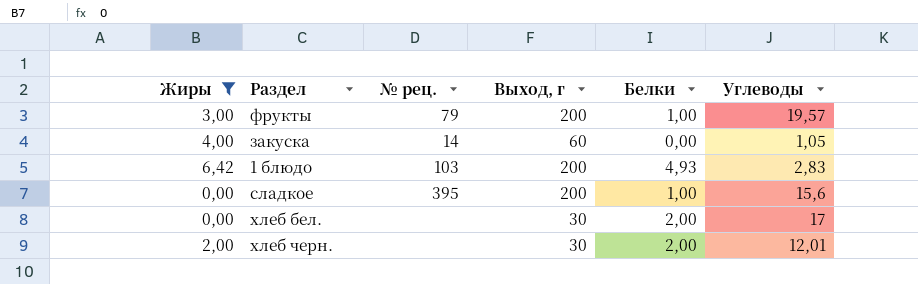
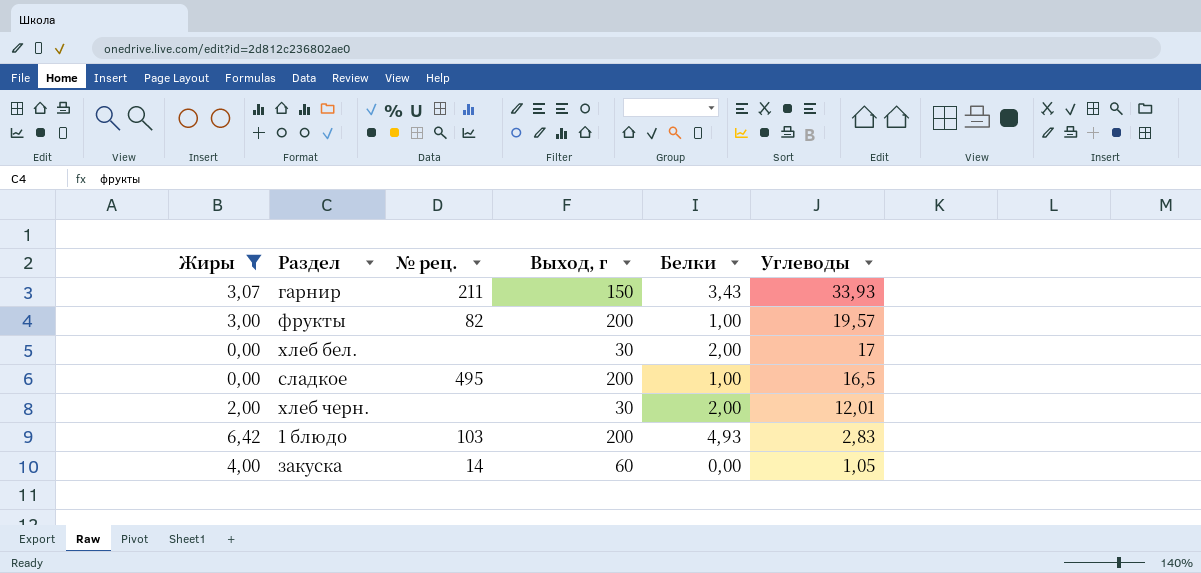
row order: none -> Углеводы descending
row гарнир: none -> 3,07 | 211 | 150 | 3,43 | 33,93
фрукты | № рец.: 79 -> 82
сладкое | № рец.: 395 -> 495
сладкое | Углеводы: 15,6 -> 16,5

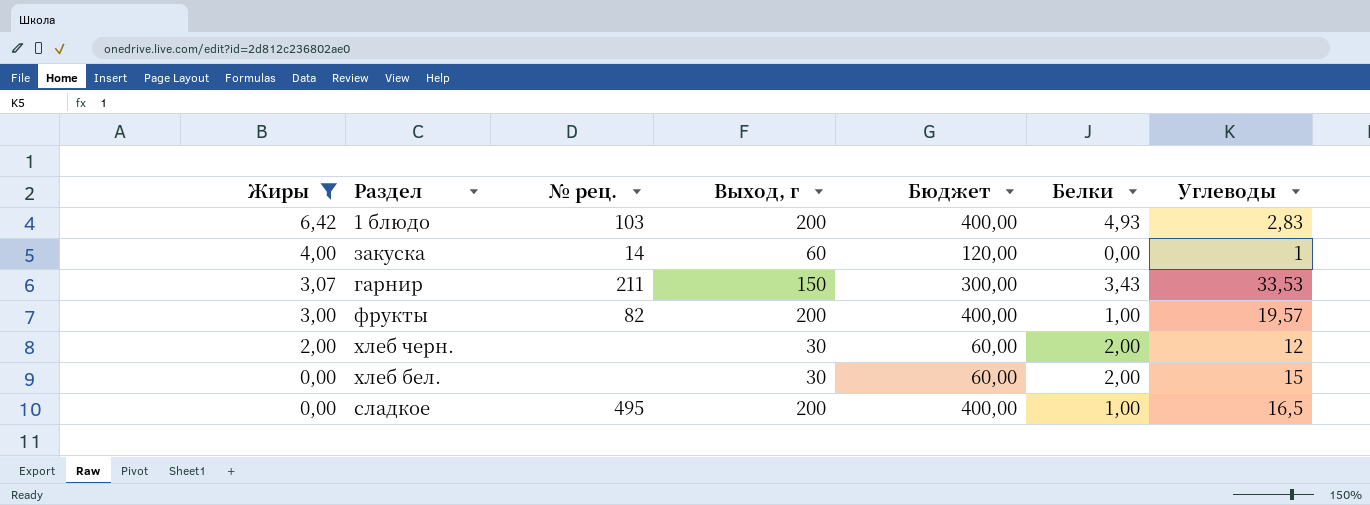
row order: Углеводы descending -> Жиры descending
column Бюджет | formula: none -> [Выход, г] * 2
закуска | Углеводы: 1,05 -> 1
гарнир | Углеводы: 33,93 -> 33,53
хлеб черн. | Углеводы: 12,01 -> 12
хлеб бел. | Углеводы: 17 -> 15

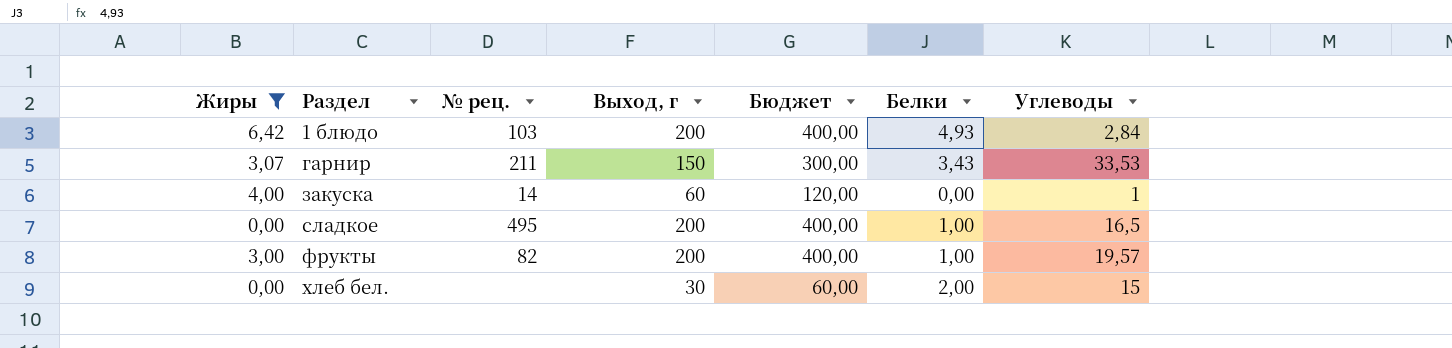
row order: Жиры descending -> Раздел ascending
row хлеб черн.: 2,00 | none | 30 | 60,00 | 2,00 | 12 -> none
1 блюдо | Углеводы: 2,83 -> 2,84

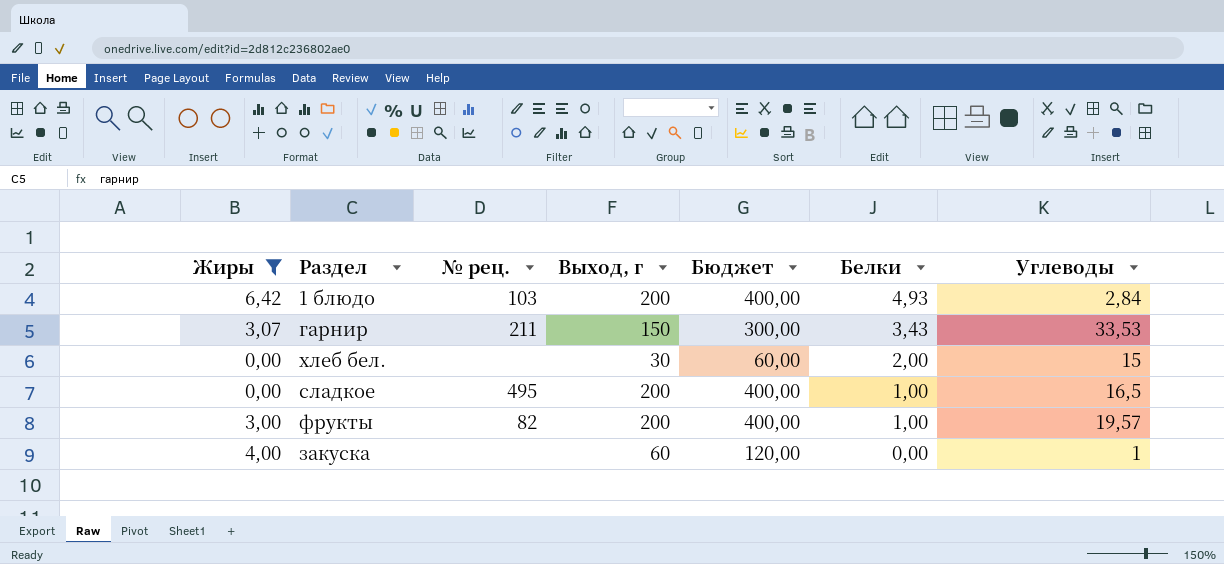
row order: Раздел ascending -> Белки descending
закуска | № рец.: 14 -> none

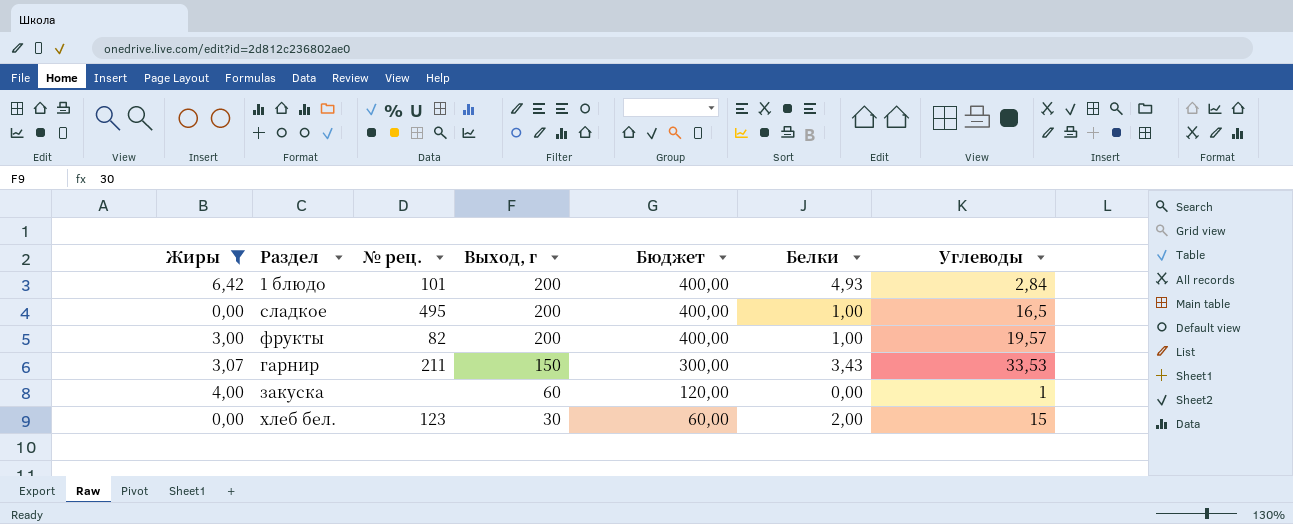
row order: Белки descending -> Выход, г descending
1 блюдо | № рец.: 103 -> 101
хлеб бел. | № рец.: none -> 123

